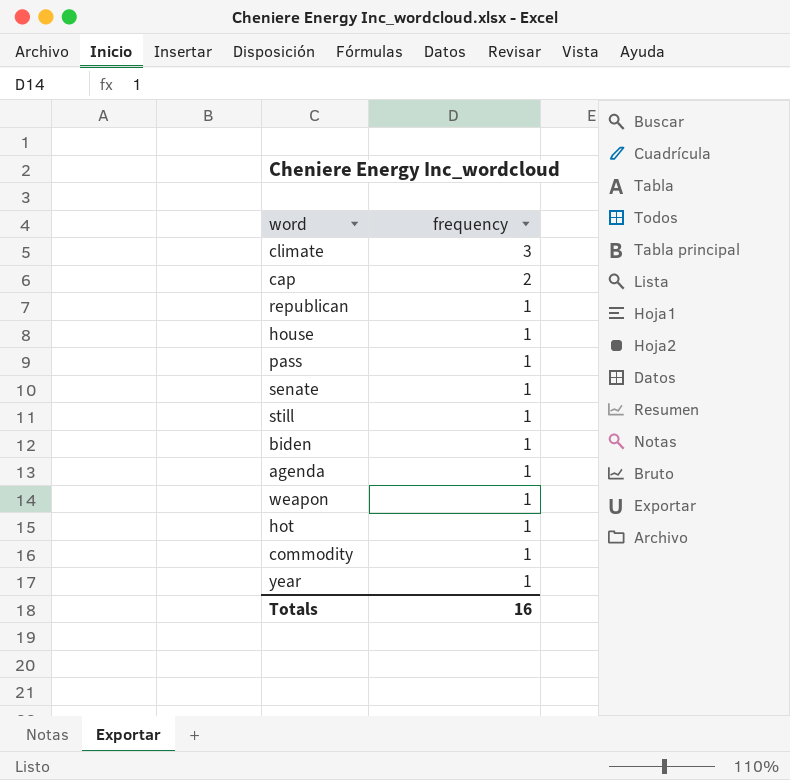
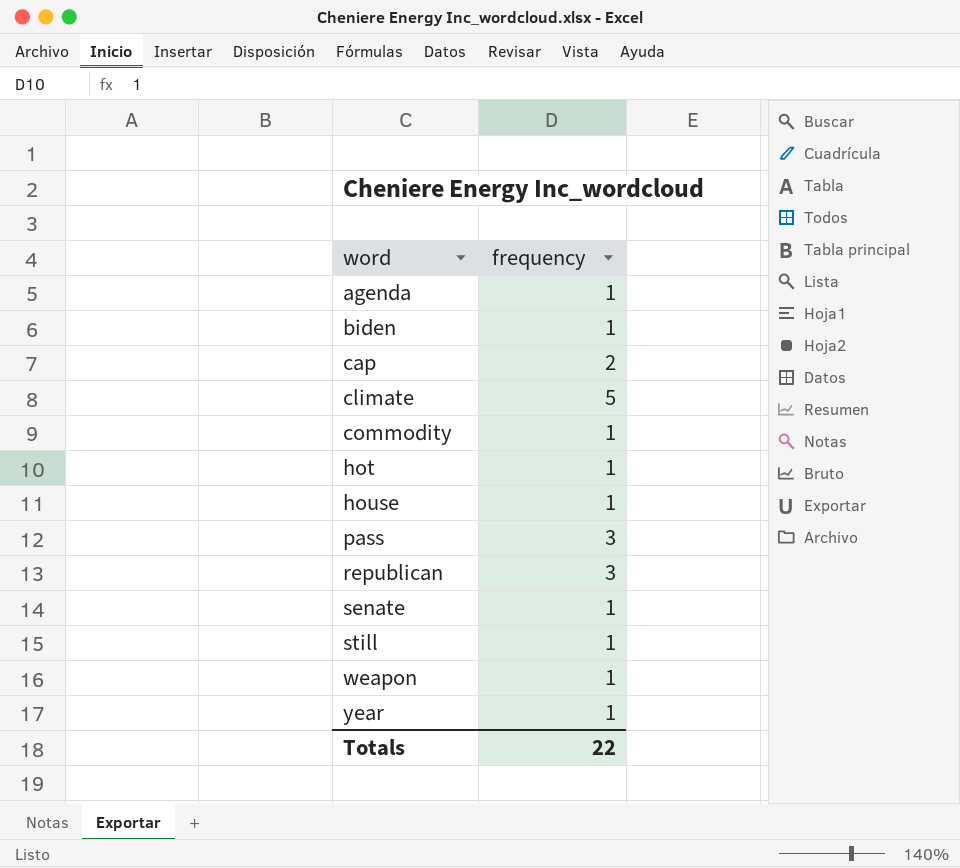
row order: frequency descending -> word ascending
climate | frequency: 3 -> 5
pass | frequency: 1 -> 3
republican | frequency: 1 -> 3
Totals | frequency: 16 -> 22

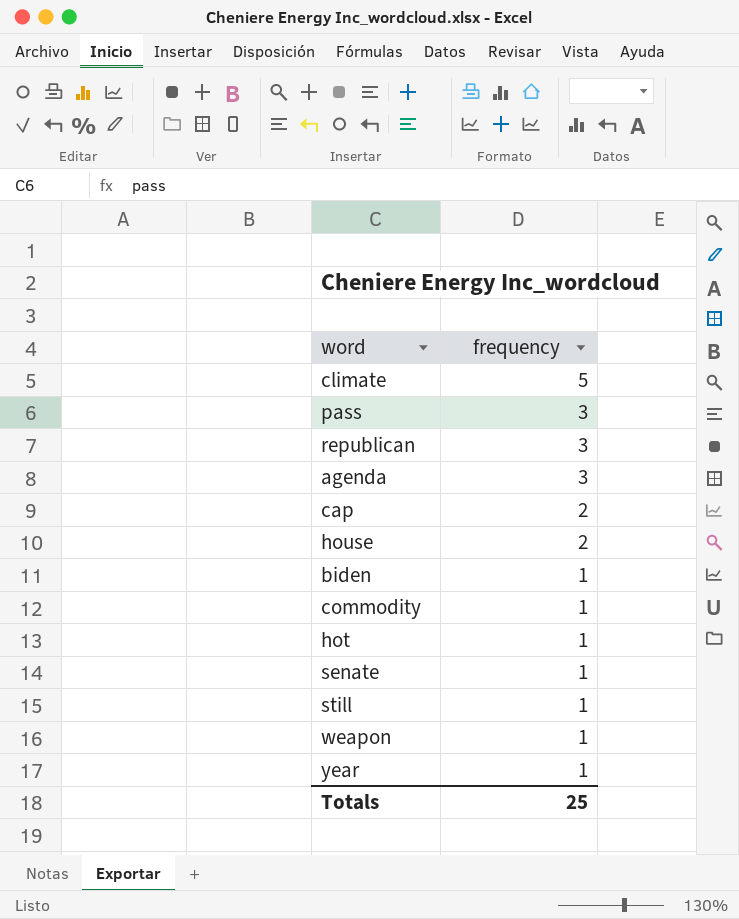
row order: word ascending -> frequency descending
agenda | frequency: 1 -> 3
house | frequency: 1 -> 2
Totals | frequency: 22 -> 25

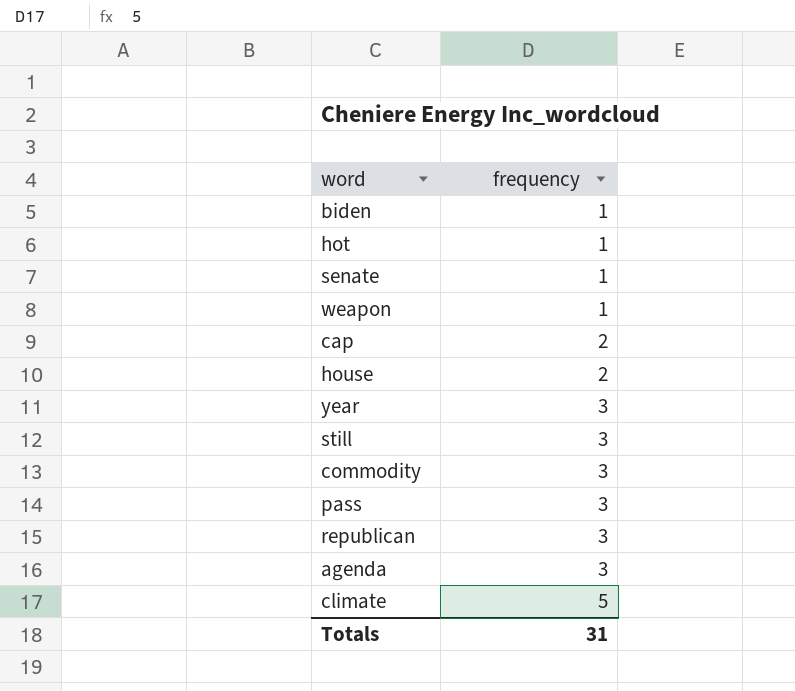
row order: frequency descending -> frequency ascending
year | frequency: 1 -> 3
still | frequency: 1 -> 3
commodity | frequency: 1 -> 3
Totals | frequency: 25 -> 31

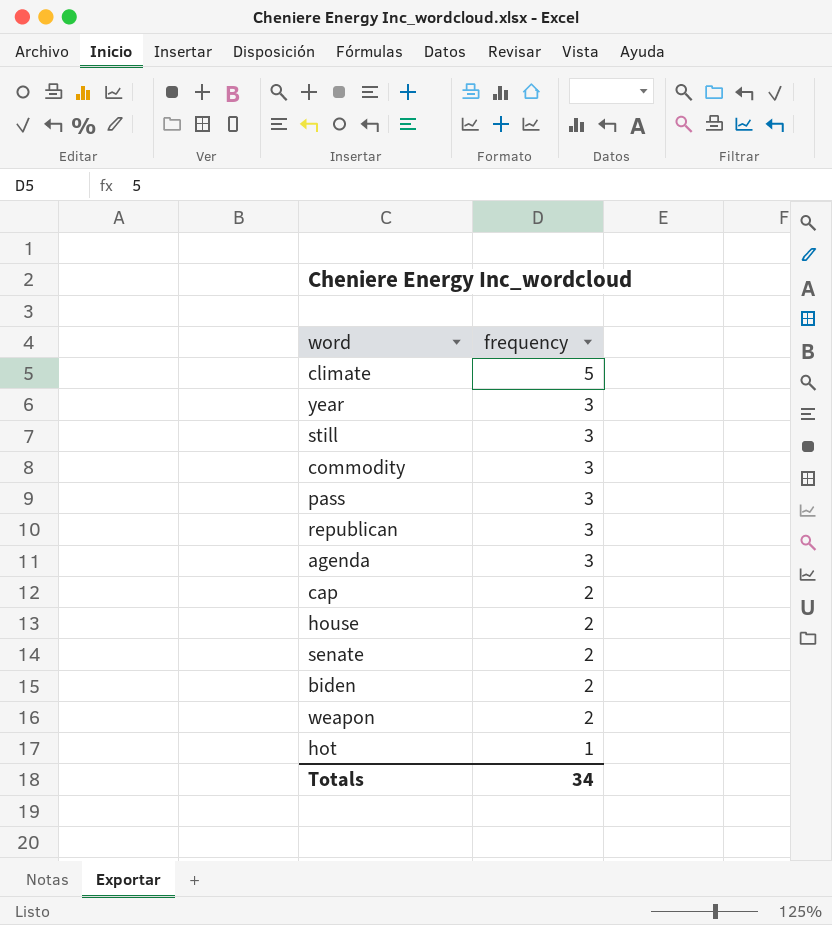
row order: frequency ascending -> frequency descending
senate | frequency: 1 -> 2
biden | frequency: 1 -> 2
weapon | frequency: 1 -> 2
Totals | frequency: 31 -> 34

